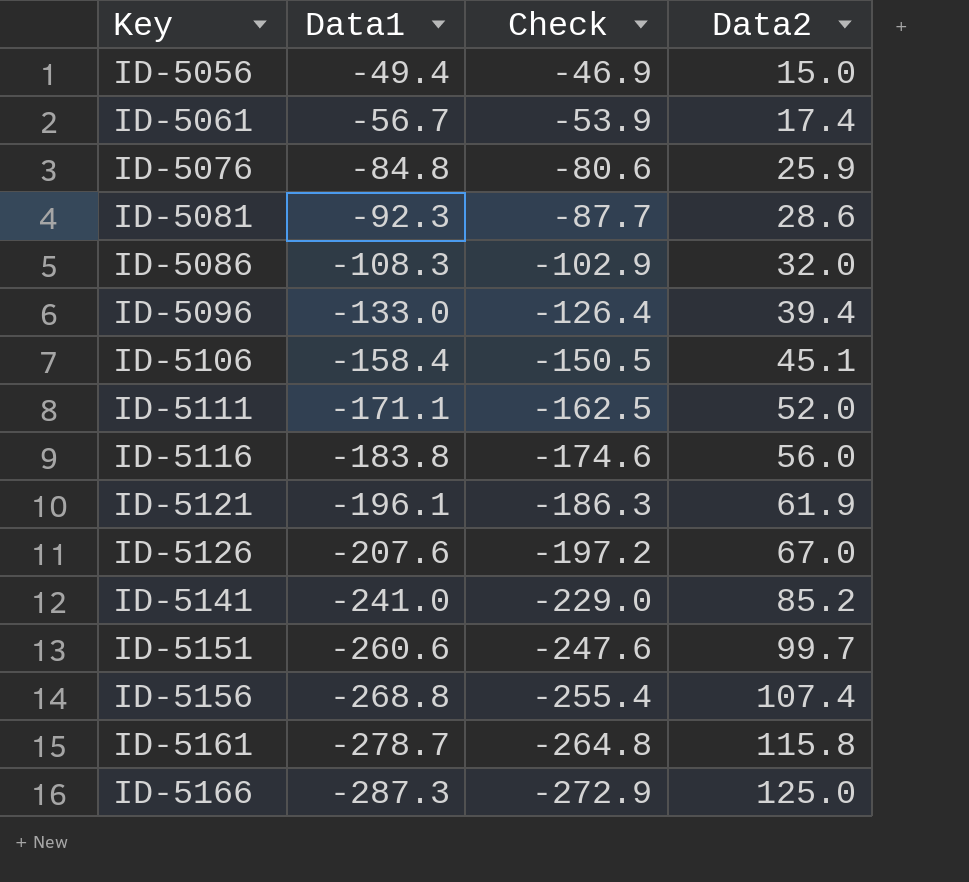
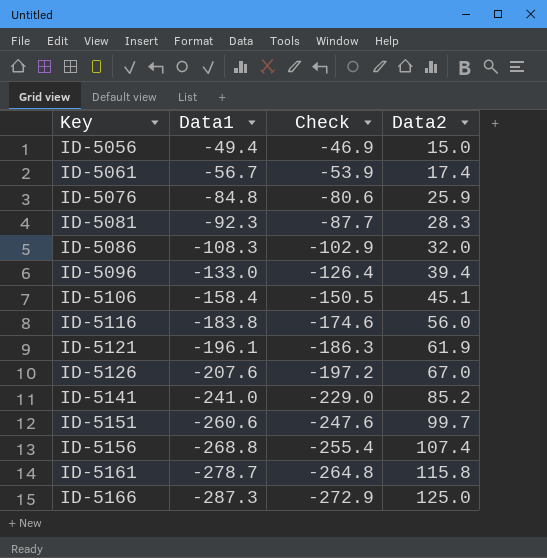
row ID-5111: -171.1 | -162.5 | 52.0 -> none
ID-5081 | Data2: 28.6 -> 28.3

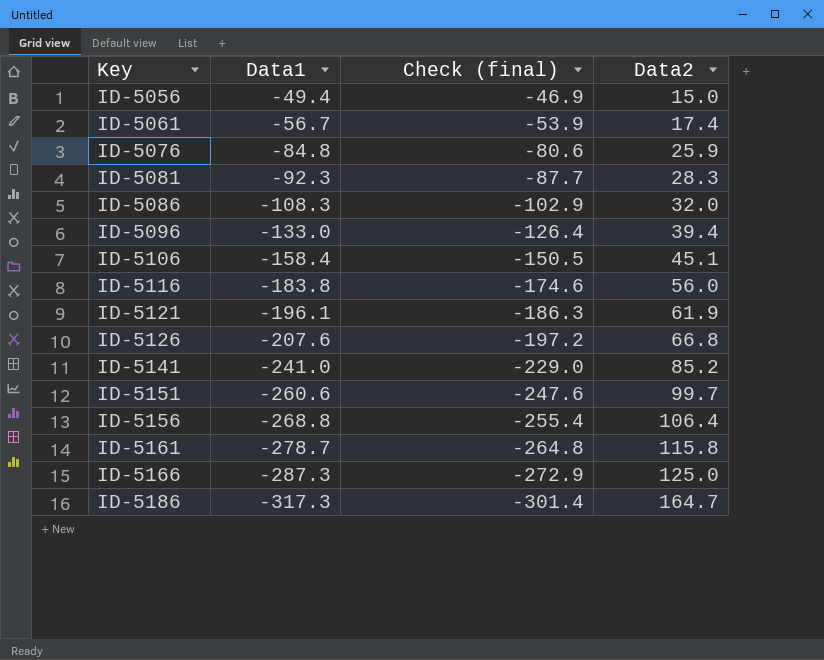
column name: Check -> Check (final)
ID-5126 | Data2: 67.0 -> 66.8
ID-5156 | Data2: 107.4 -> 106.4
row ID-5186: none -> -317.3 | -301.4 | 164.7

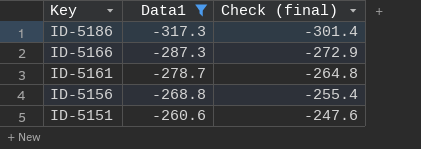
filter: none -> Data1 <= -260.6
row order: Key ascending -> Key descending
column Data2 | position: 4 -> none

